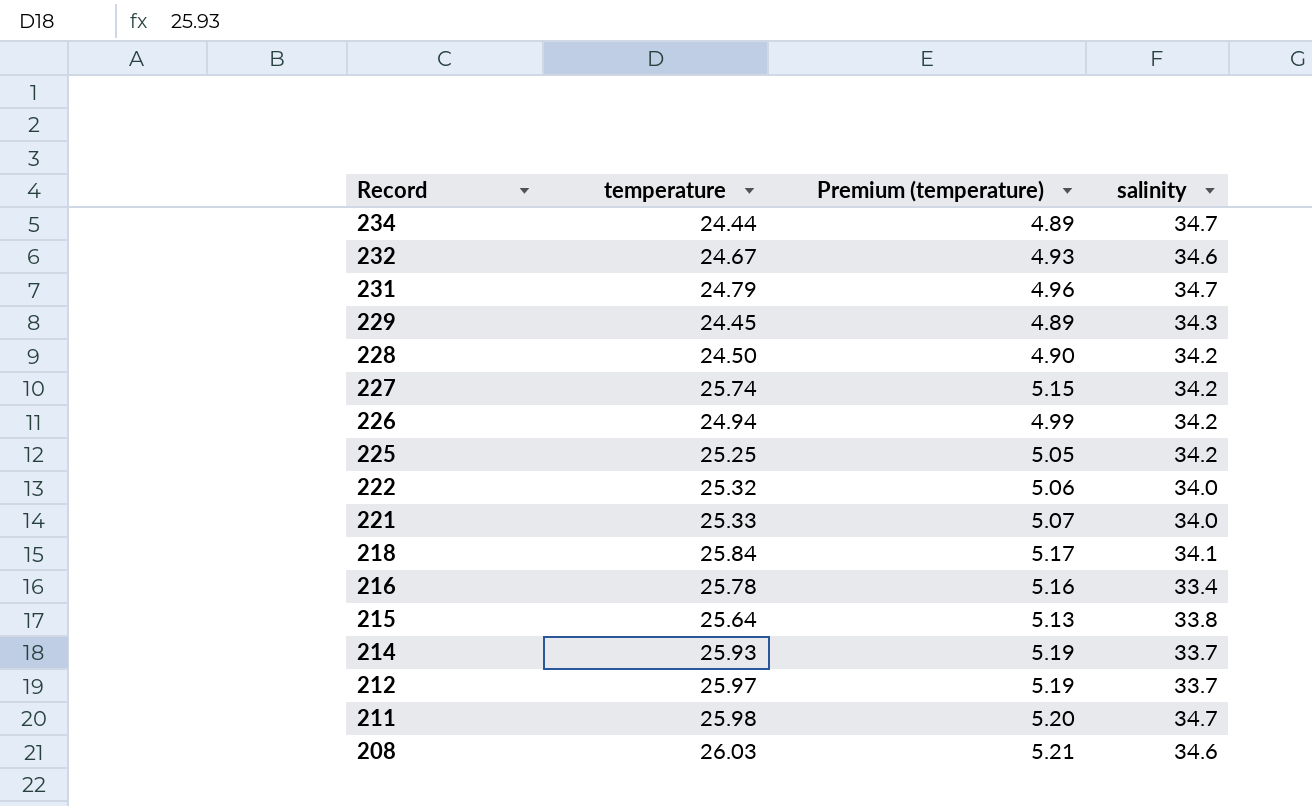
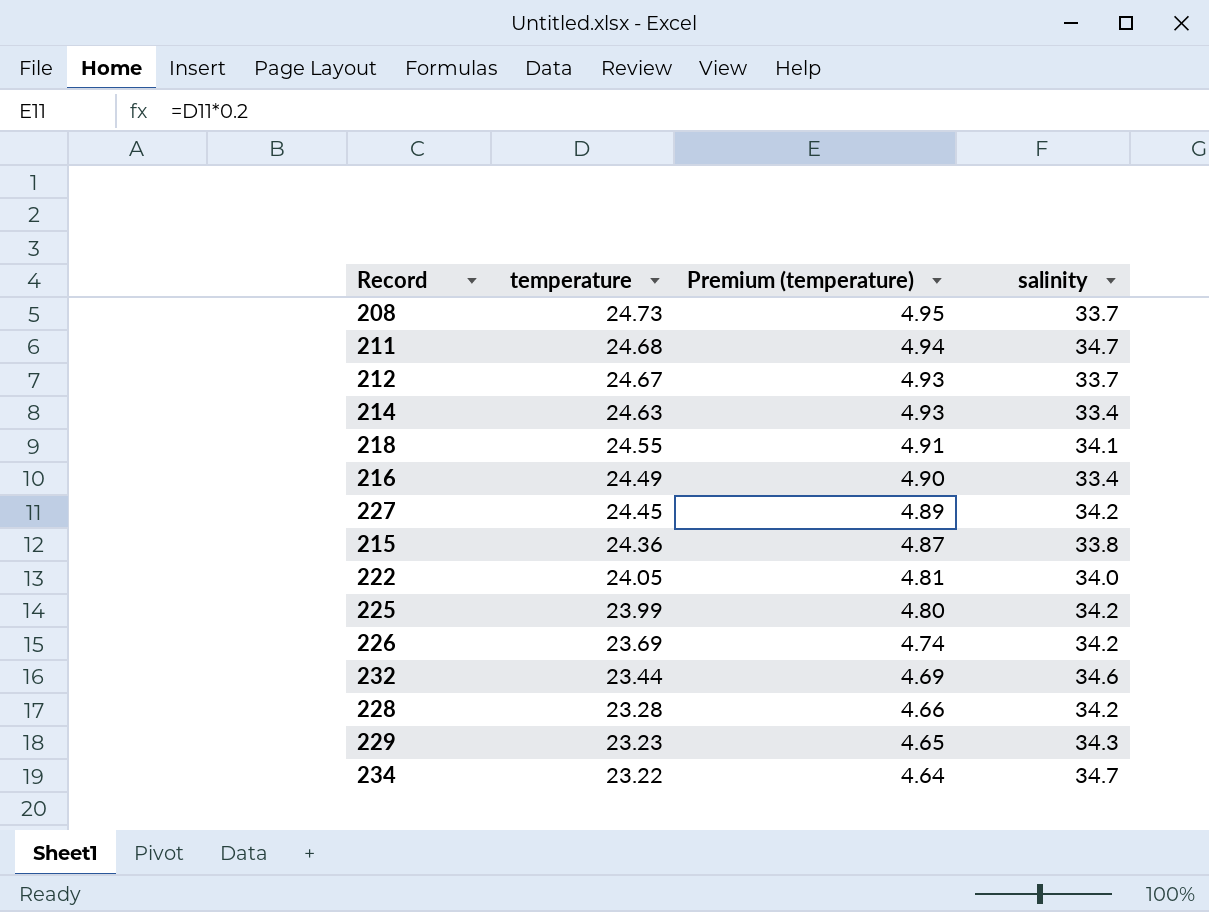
row order: Record descending -> temperature descending
row 231: 24.79 | 4.96 | 34.7 -> none
row 221: 25.33 | 5.07 | 34.0 -> none
208 | temperature: 26.03 -> 24.73
208 | Premium (temperature): 5.21 -> 4.95
208 | salinity: 34.6 -> 33.7
211 | temperature: 25.98 -> 24.68
211 | Premium (temperature): 5.20 -> 4.94
212 | temperature: 25.97 -> 24.67
212 | Premium (temperature): 5.19 -> 4.93
214 | temperature: 25.93 -> 24.63
214 | Premium (temperature): 5.19 -> 4.93
214 | salinity: 33.7 -> 33.4
218 | temperature: 25.84 -> 24.55
218 | Premium (temperature): 5.17 -> 4.91
216 | temperature: 25.78 -> 24.49
216 | Premium (temperature): 5.16 -> 4.90
227 | temperature: 25.74 -> 24.45
227 | Premium (temperature): 5.15 -> 4.89
215 | temperature: 25.64 -> 24.36
215 | Premium (temperature): 5.13 -> 4.87
222 | temperature: 25.32 -> 24.05
222 | Premium (temperature): 5.06 -> 4.81
225 | temperature: 25.25 -> 23.99
225 | Premium (temperature): 5.05 -> 4.80
226 | temperature: 24.94 -> 23.69
226 | Premium (temperature): 4.99 -> 4.74
232 | temperature: 24.67 -> 23.44
232 | Premium (temperature): 4.93 -> 4.69
228 | temperature: 24.50 -> 23.28
228 | Premium (temperature): 4.90 -> 4.66
229 | temperature: 24.45 -> 23.23
229 | Premium (temperature): 4.89 -> 4.65
234 | temperature: 24.44 -> 23.22
234 | Premium (temperature): 4.89 -> 4.64

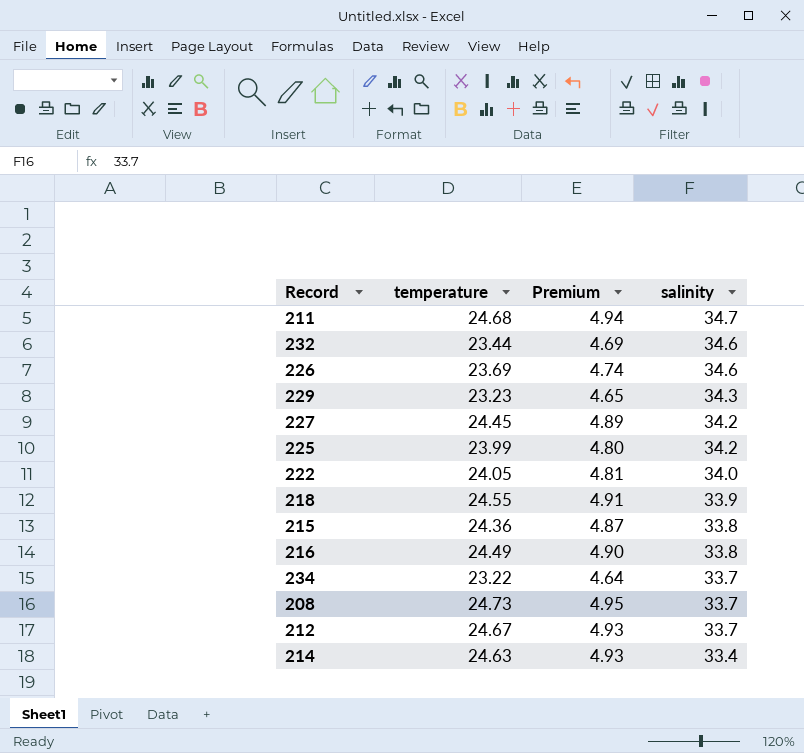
row order: temperature descending -> salinity descending
column name: Premium (temperature) -> Premium
row 228: 23.28 | 4.66 | 34.2 -> none
226 | salinity: 34.2 -> 34.6
218 | salinity: 34.1 -> 33.9
216 | salinity: 33.4 -> 33.8
234 | salinity: 34.7 -> 33.7

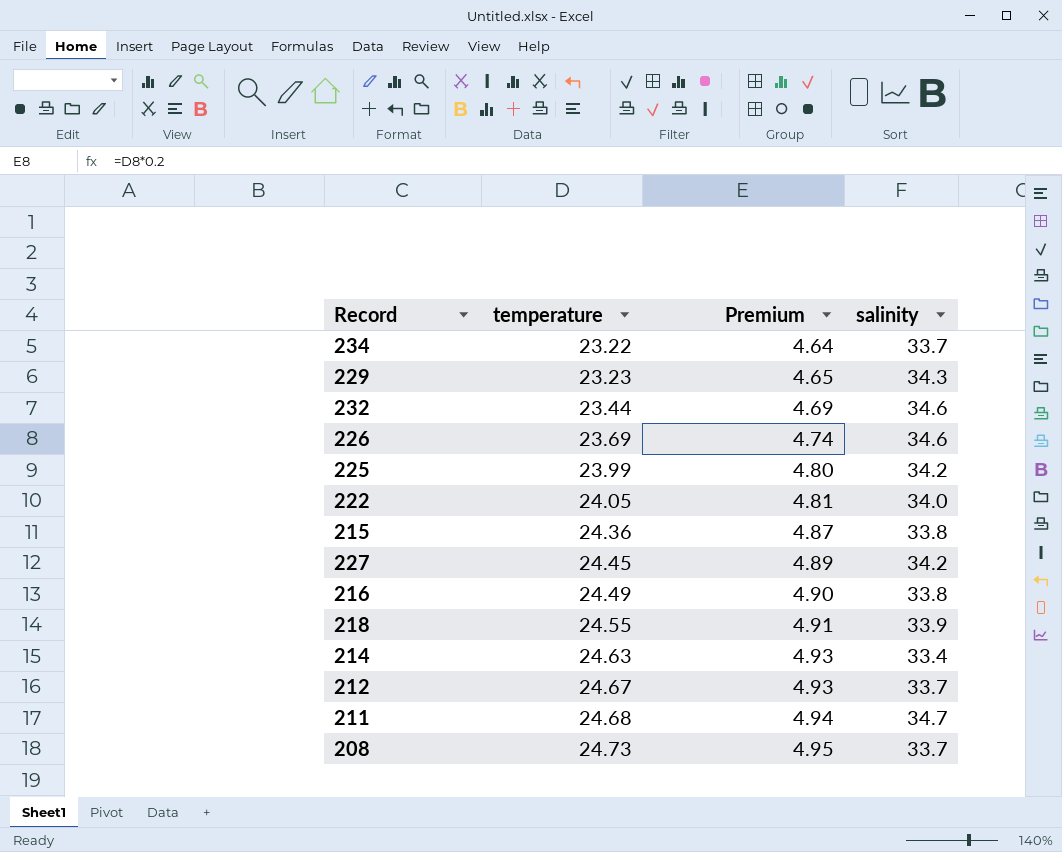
row order: salinity descending -> temperature ascending

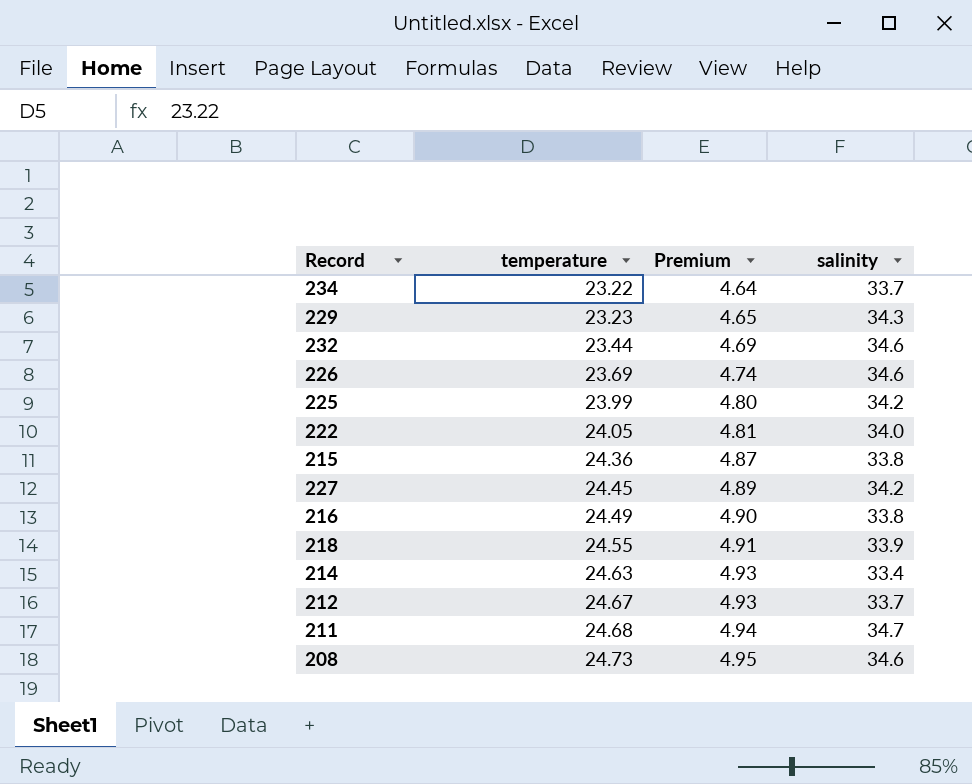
208 | salinity: 33.7 -> 34.6

